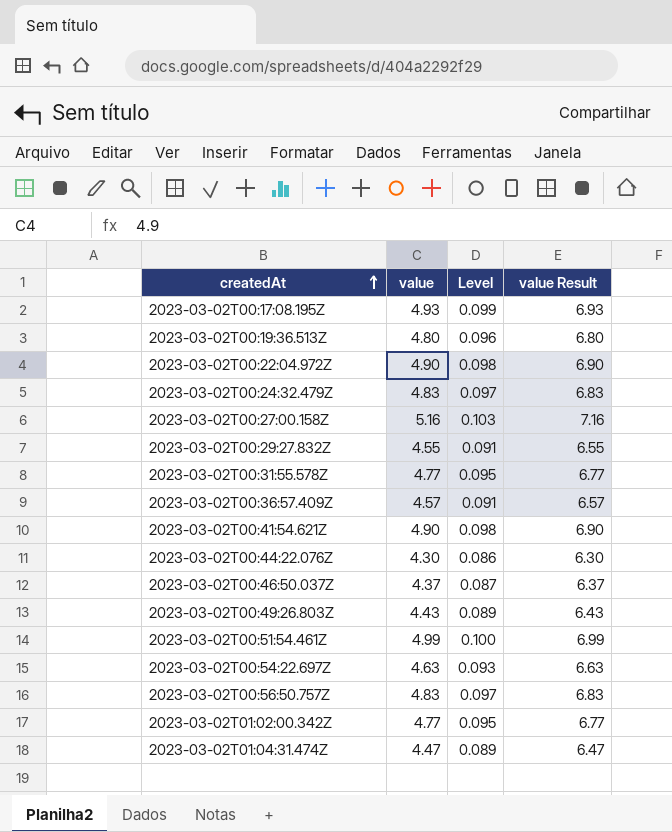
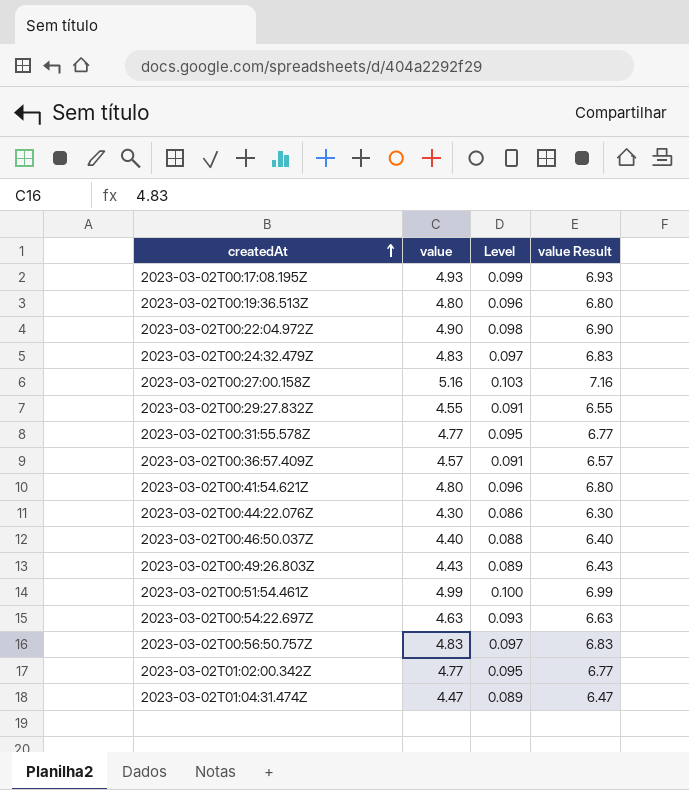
2023-03-02T00:41:54.621Z | value: 4.90 -> 4.80
2023-03-02T00:41:54.621Z | Level: 0.098 -> 0.096
2023-03-02T00:41:54.621Z | value Result: 6.90 -> 6.80
2023-03-02T00:46:50.037Z | value: 4.37 -> 4.40
2023-03-02T00:46:50.037Z | Level: 0.087 -> 0.088
2023-03-02T00:46:50.037Z | value Result: 6.37 -> 6.40

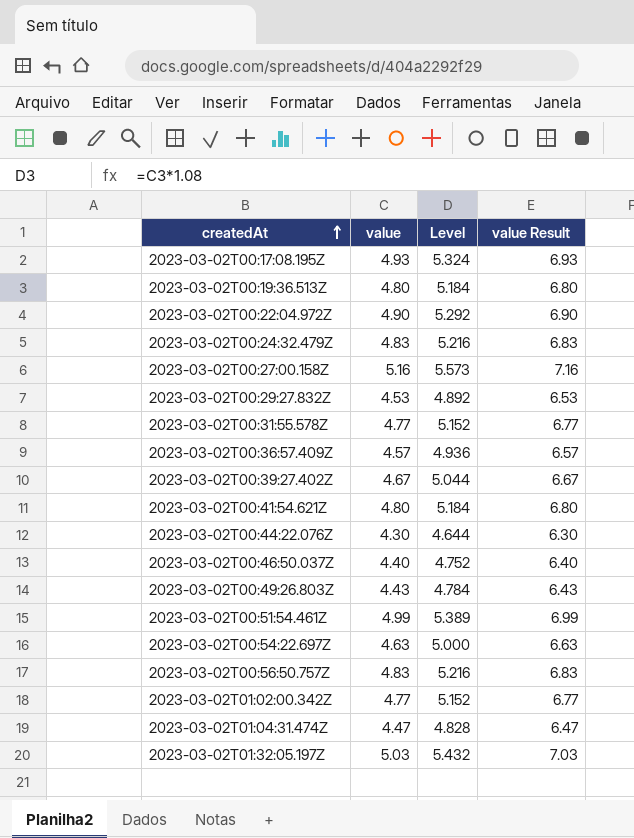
column Level | formula: [value] * 0.02 -> [value] * 1.08
2023-03-02T00:29:27.832Z | value: 4.55 -> 4.53
2023-03-02T00:29:27.832Z | value Result: 6.55 -> 6.53
row 2023-03-02T00:39:27.402Z: none -> 4.67 | 5.044 | 6.67
row 2023-03-02T01:32:05.197Z: none -> 5.03 | 5.432 | 7.03

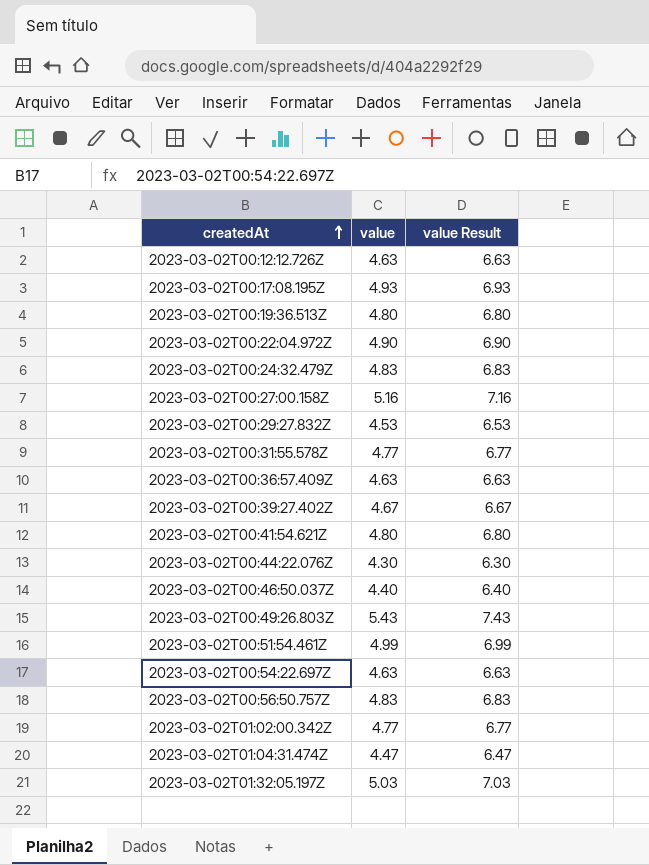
column Level | formula: [value] * 1.08 -> none
row 2023-03-02T00:12:12.726Z: none -> 4.63 | 6.63
2023-03-02T00:36:57.409Z | value: 4.57 -> 4.63
2023-03-02T00:36:57.409Z | value Result: 6.57 -> 6.63
2023-03-02T00:49:26.803Z | value: 4.43 -> 5.43
2023-03-02T00:49:26.803Z | value Result: 6.43 -> 7.43

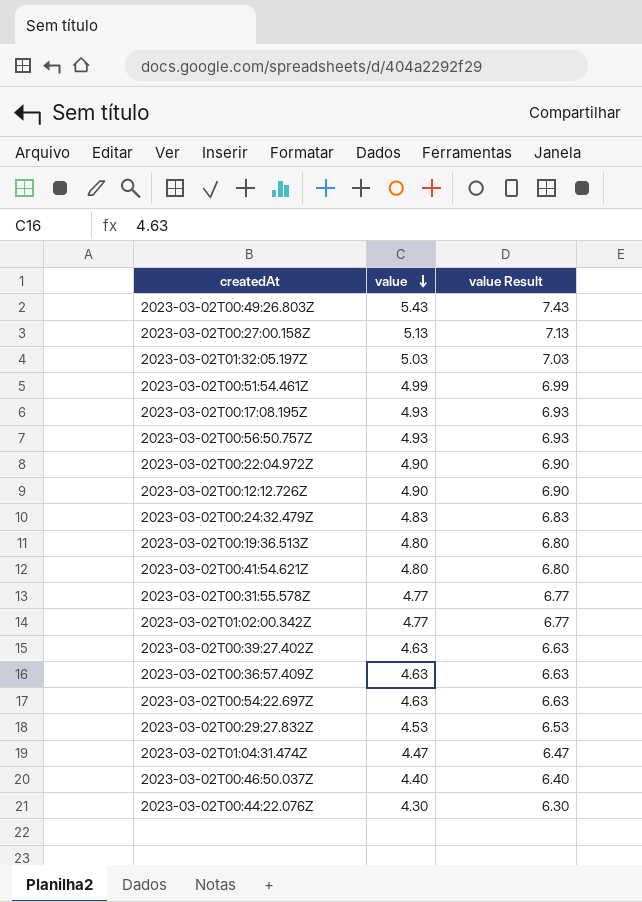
row order: createdAt ascending -> value descending
2023-03-02T00:27:00.158Z | value: 5.16 -> 5.13
2023-03-02T00:27:00.158Z | value Result: 7.16 -> 7.13
2023-03-02T00:56:50.757Z | value: 4.83 -> 4.93
2023-03-02T00:56:50.757Z | value Result: 6.83 -> 6.93
2023-03-02T00:12:12.726Z | value: 4.63 -> 4.90
2023-03-02T00:12:12.726Z | value Result: 6.63 -> 6.90
2023-03-02T00:39:27.402Z | value: 4.67 -> 4.63
2023-03-02T00:39:27.402Z | value Result: 6.67 -> 6.63

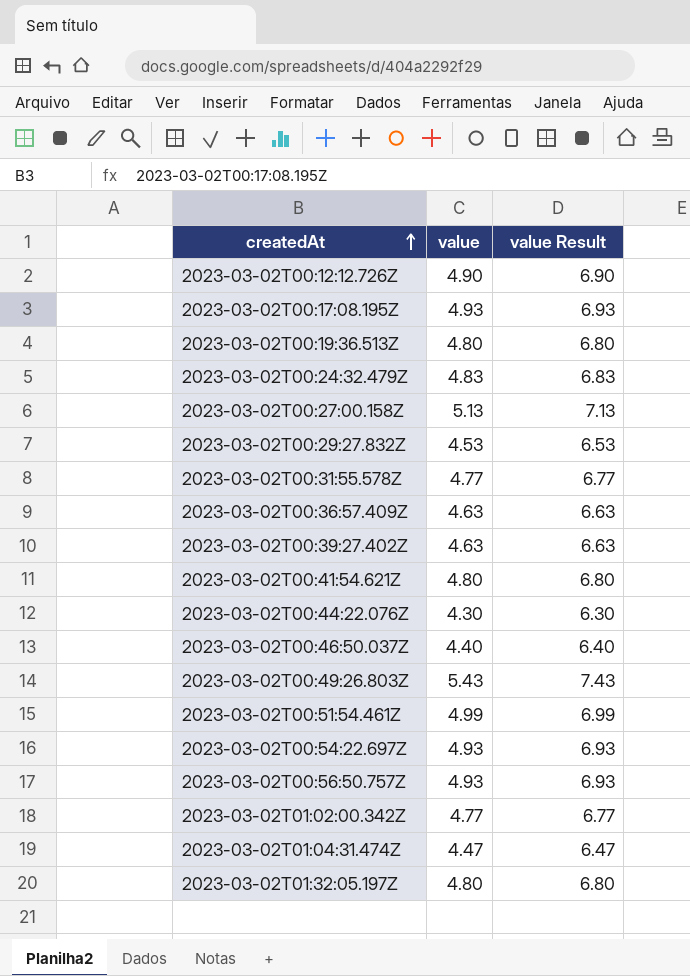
row order: value descending -> createdAt ascending
row 2023-03-02T00:22:04.972Z: 4.90 | 6.90 -> none
2023-03-02T00:54:22.697Z | value: 4.63 -> 4.93
2023-03-02T00:54:22.697Z | value Result: 6.63 -> 6.93
2023-03-02T01:32:05.197Z | value: 5.03 -> 4.80
2023-03-02T01:32:05.197Z | value Result: 7.03 -> 6.80

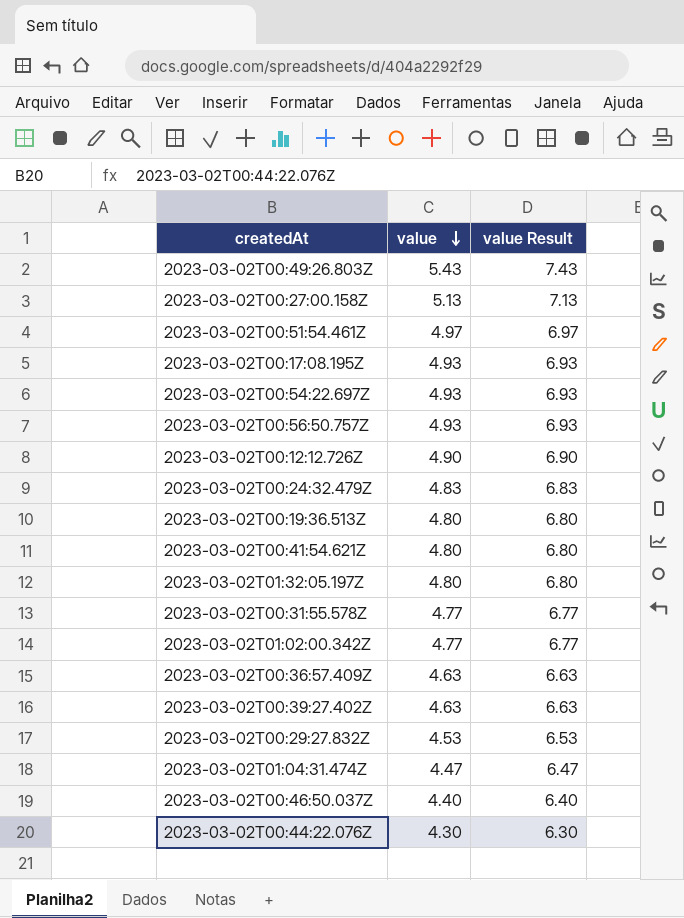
row order: createdAt ascending -> value descending
2023-03-02T00:51:54.461Z | value: 4.99 -> 4.97
2023-03-02T00:51:54.461Z | value Result: 6.99 -> 6.97

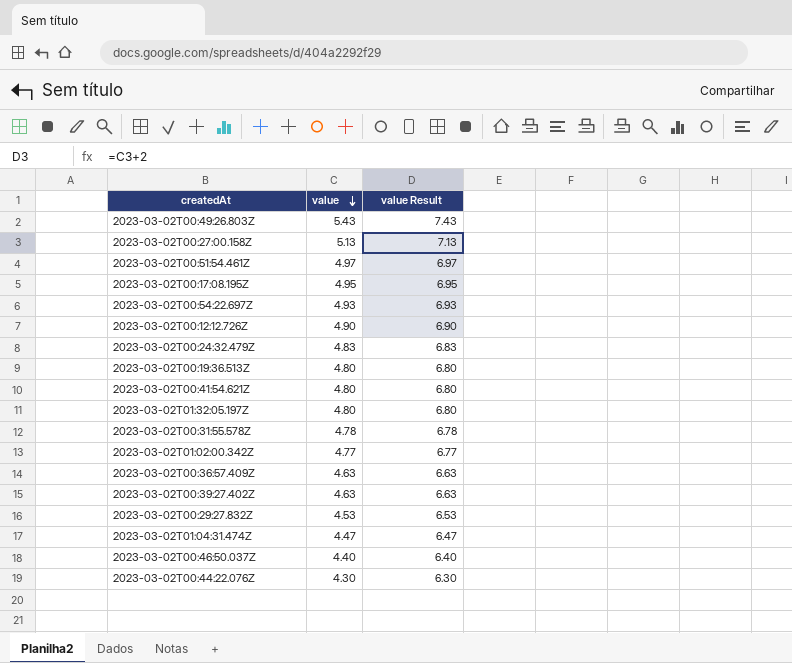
row 2023-03-02T00:56:50.757Z: 4.93 | 6.93 -> none
2023-03-02T00:17:08.195Z | value: 4.93 -> 4.95
2023-03-02T00:17:08.195Z | value Result: 6.93 -> 6.95
2023-03-02T00:31:55.578Z | value: 4.77 -> 4.78
2023-03-02T00:31:55.578Z | value Result: 6.77 -> 6.78

